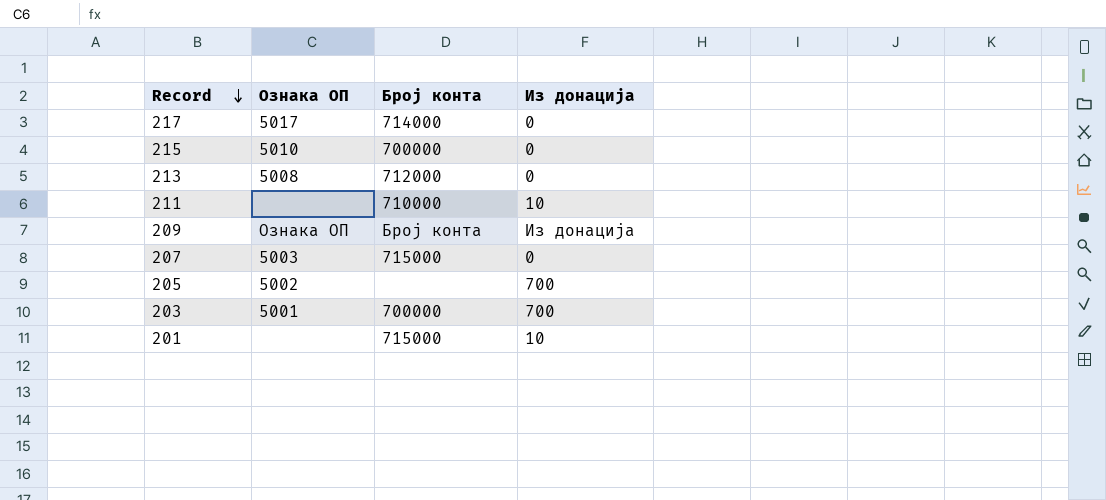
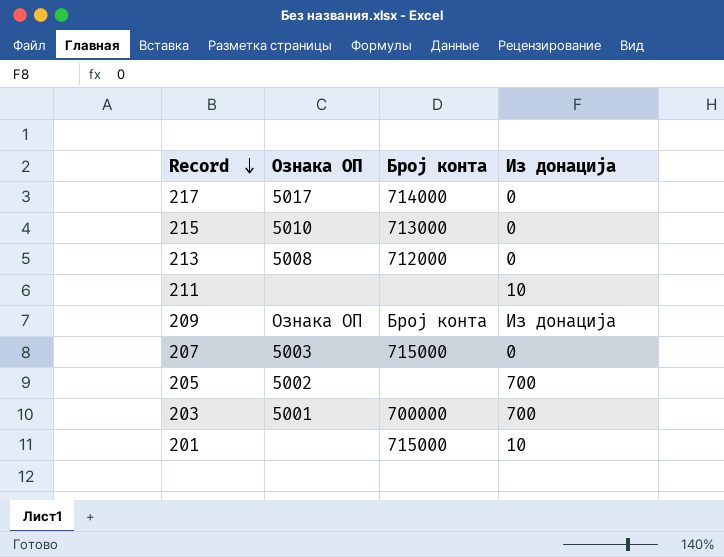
215 | Број конта: 700000 -> 713000
211 | Број конта: 710000 -> none

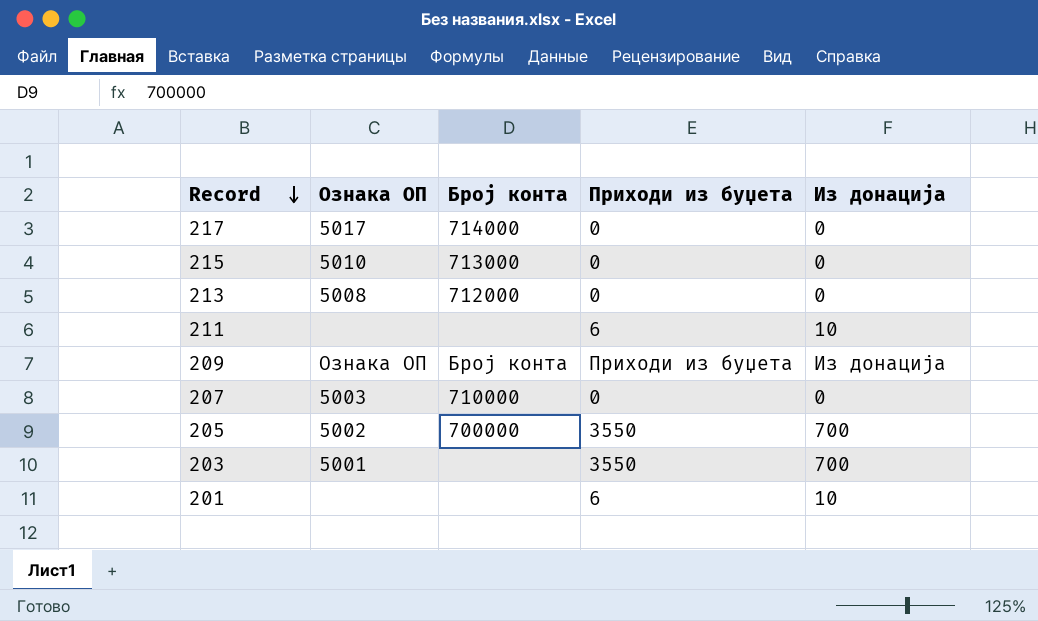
column Приходи из буџета | position: none -> 4
207 | Број конта: 715000 -> 710000
205 | Број конта: none -> 700000
203 | Број конта: 700000 -> none
201 | Број конта: 715000 -> none

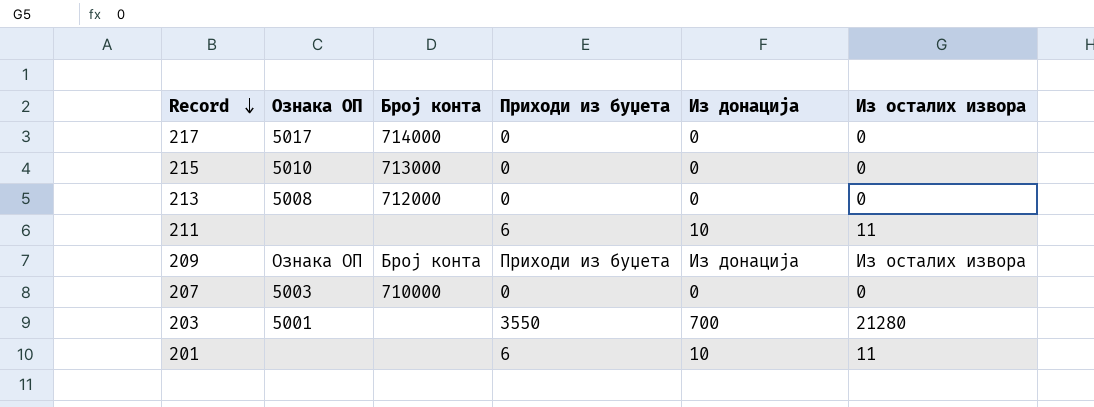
column Из осталих извора | position: none -> 6
row 205: 5002 | 700000 | 3550 | 700 -> none

